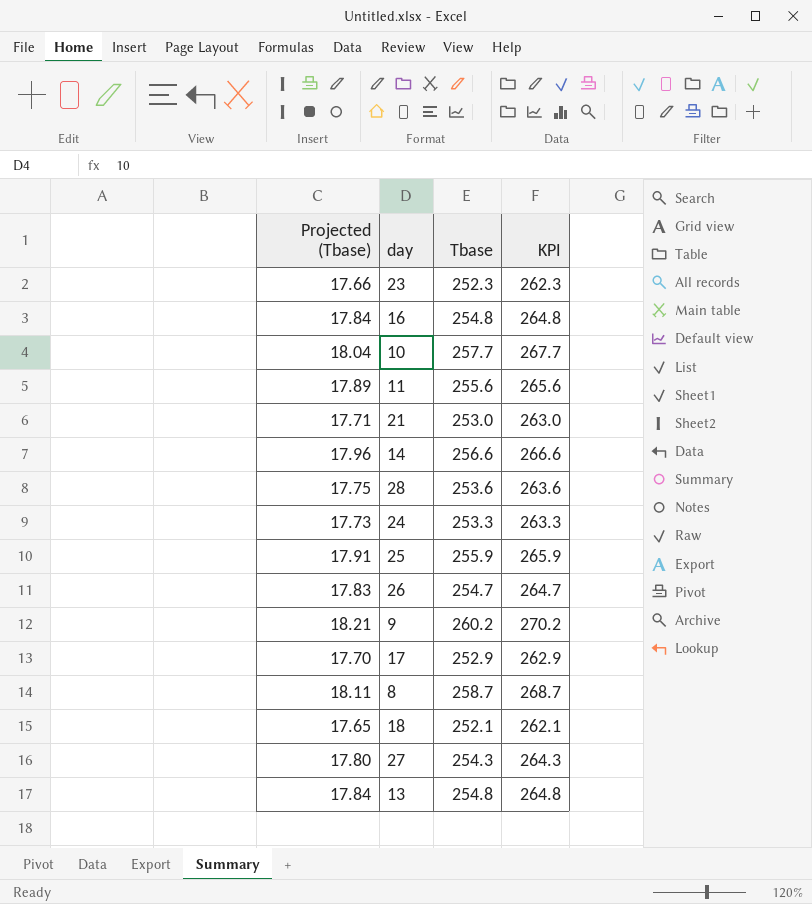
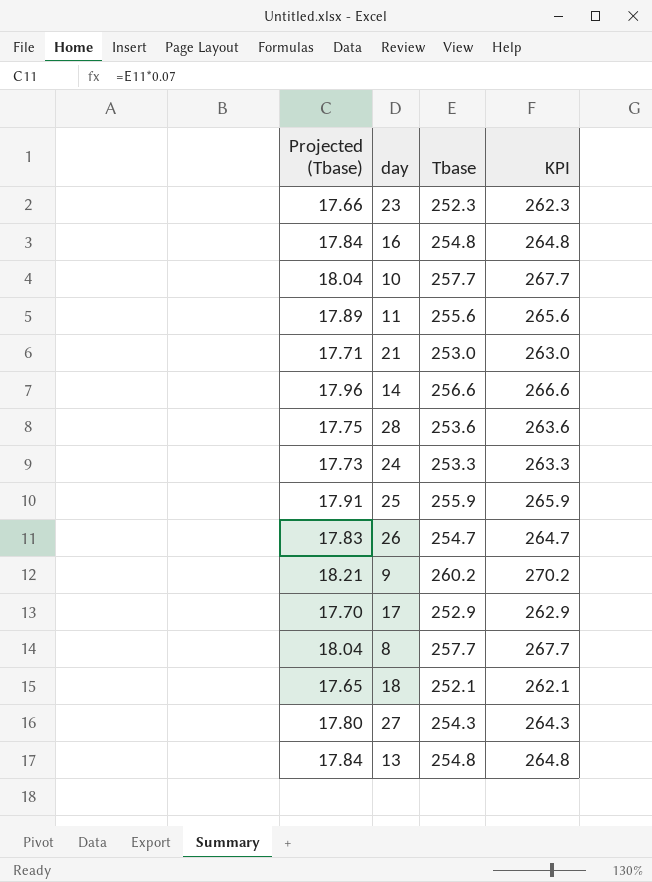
8 | Projected (Tbase): 18.11 -> 18.04
8 | Tbase: 258.7 -> 257.7
8 | KPI: 268.7 -> 267.7

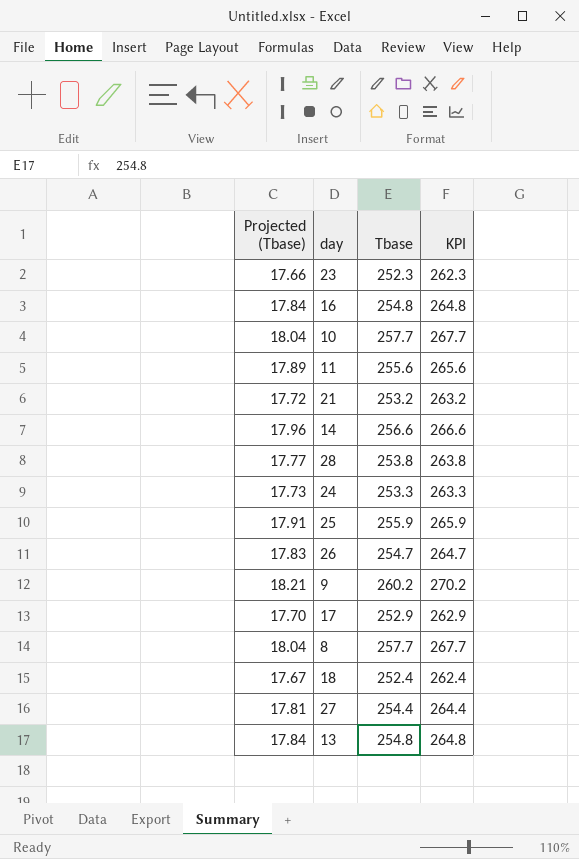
21 | Projected (Tbase): 17.71 -> 17.72
21 | Tbase: 253.0 -> 253.2
21 | KPI: 263.0 -> 263.2
28 | Projected (Tbase): 17.75 -> 17.77
28 | Tbase: 253.6 -> 253.8
28 | KPI: 263.6 -> 263.8
18 | Projected (Tbase): 17.65 -> 17.67
18 | Tbase: 252.1 -> 252.4
18 | KPI: 262.1 -> 262.4
27 | Projected (Tbase): 17.80 -> 17.81
27 | Tbase: 254.3 -> 254.4
27 | KPI: 264.3 -> 264.4

